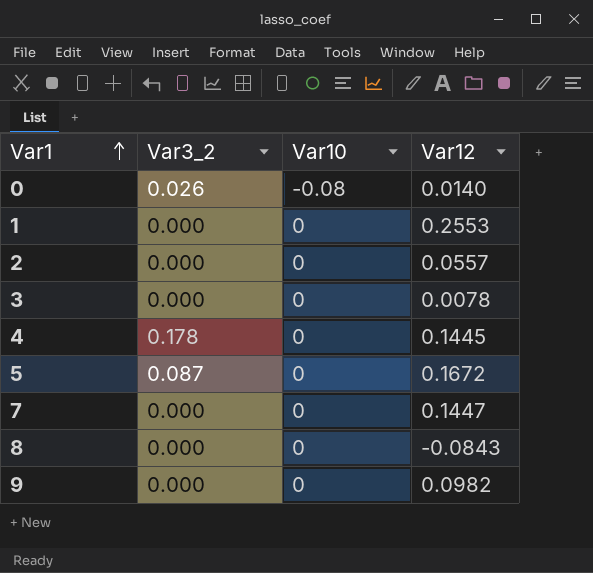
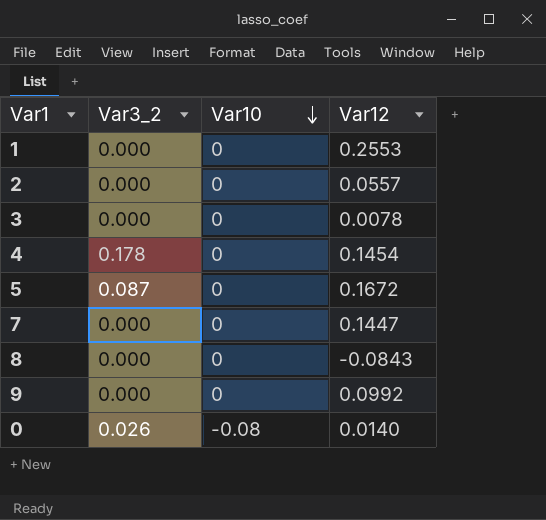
row order: Var1 ascending -> Var10 descending
4 | Var12: 0.1445 -> 0.1454
9 | Var12: 0.0982 -> 0.0992

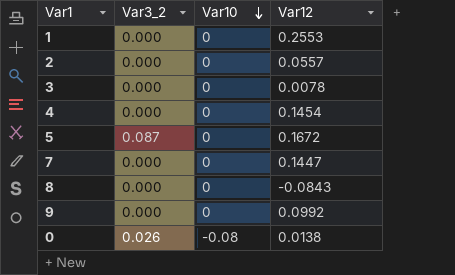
4 | Var3_2: 0.178 -> 0.000
0 | Var12: 0.0140 -> 0.0138

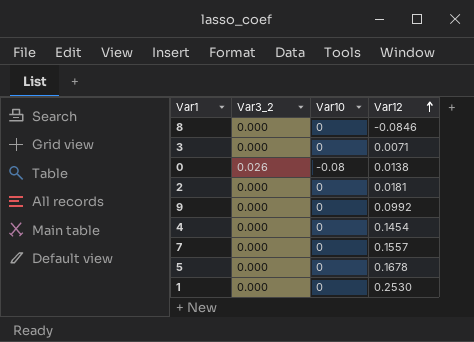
row order: Var10 descending -> Var12 ascending
8 | Var12: -0.0843 -> -0.0846
3 | Var12: 0.0078 -> 0.0071
2 | Var12: 0.0557 -> 0.0181
7 | Var12: 0.1447 -> 0.1557
5 | Var3_2: 0.087 -> 0.000
5 | Var12: 0.1672 -> 0.1678
1 | Var12: 0.2553 -> 0.2530

